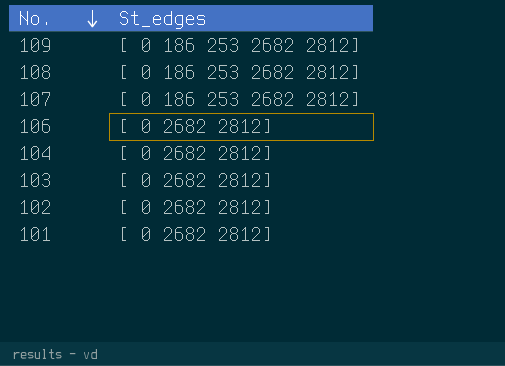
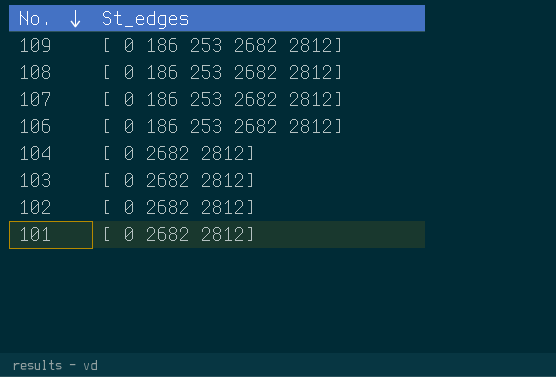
106 | St_edges: [ 0 2682 2812] -> [ 0 186 253 2682 2812]

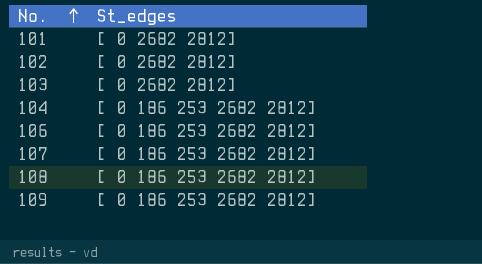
row order: No. descending -> No. ascending
104 | St_edges: [ 0 2682 2812] -> [ 0 186 253 2682 2812]

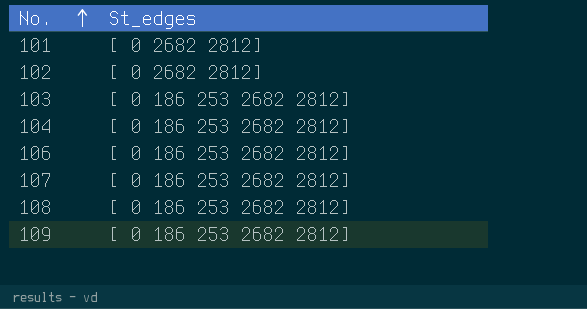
103 | St_edges: [ 0 2682 2812] -> [ 0 186 253 2682 2812]

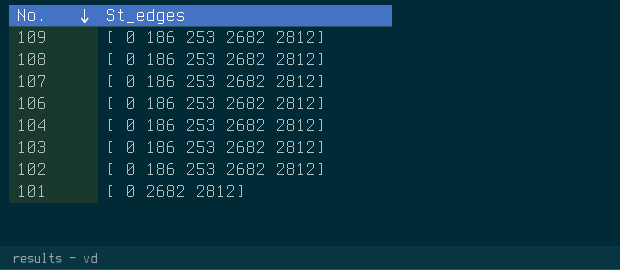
row order: No. ascending -> No. descending
102 | St_edges: [ 0 2682 2812] -> [ 0 186 253 2682 2812]

